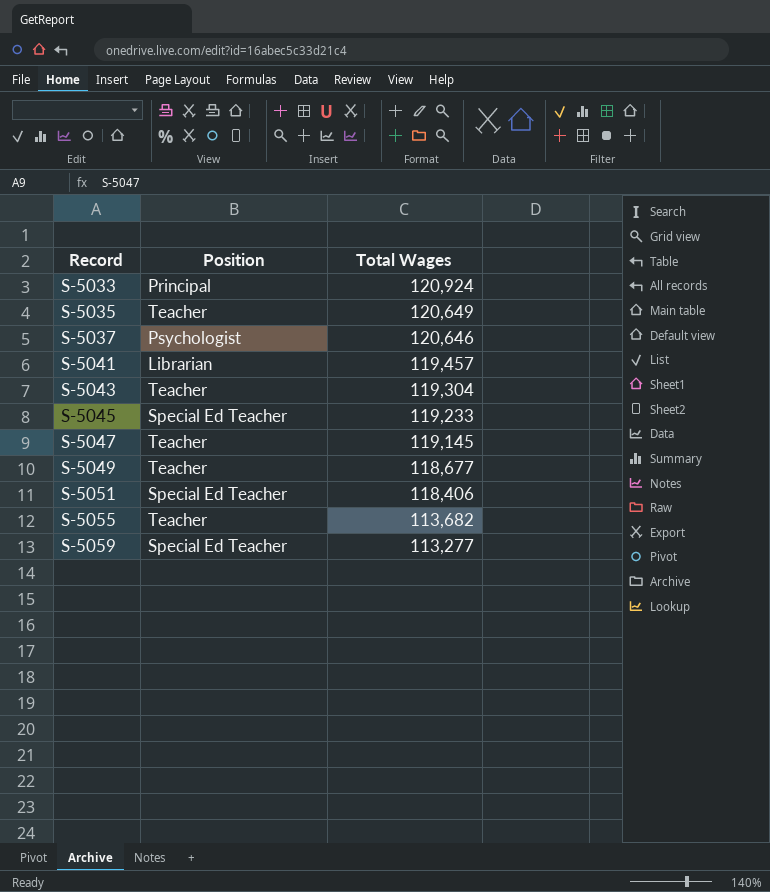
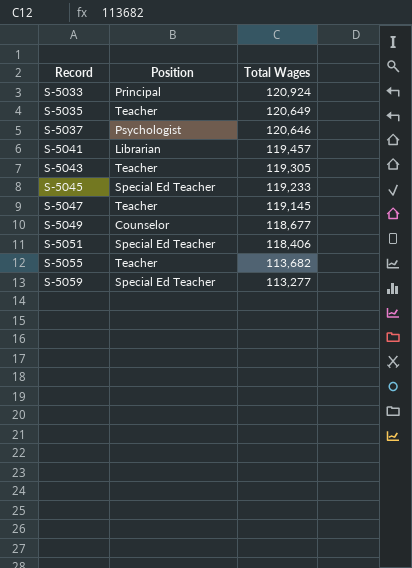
S-5043 | Total Wages: 119,304 -> 119,305
S-5049 | Position: Teacher -> Counselor

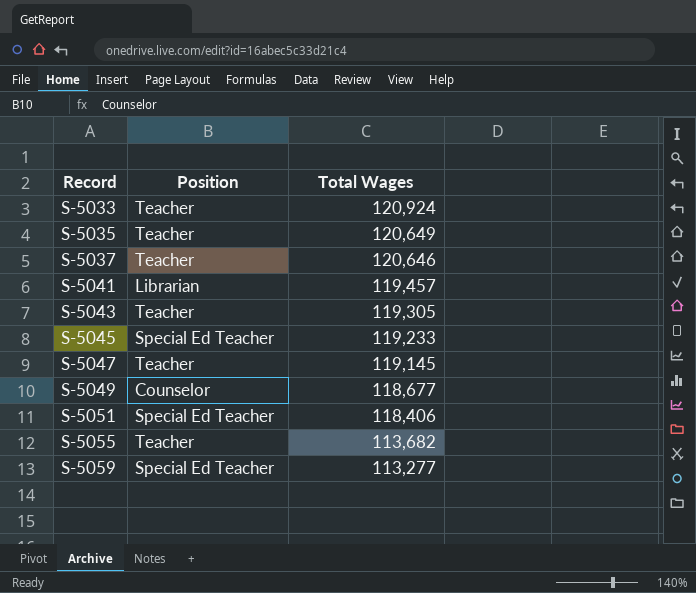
S-5033 | Position: Principal -> Teacher
S-5037 | Position: Psychologist -> Teacher

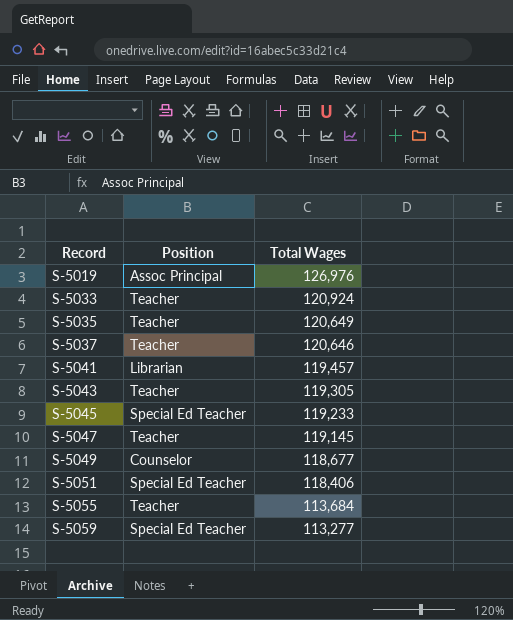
row S-5019: none -> Assoc Principal | 126,976
S-5055 | Total Wages: 113,682 -> 113,684

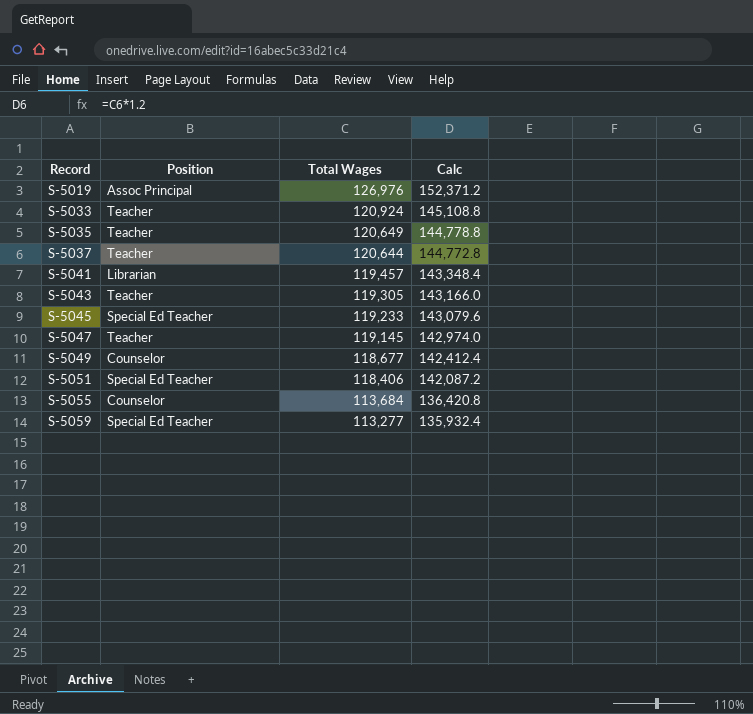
column Calc | formula: none -> [Total Wages] * 1.2
S-5037 | Total Wages: 120,646 -> 120,644
S-5055 | Position: Teacher -> Counselor

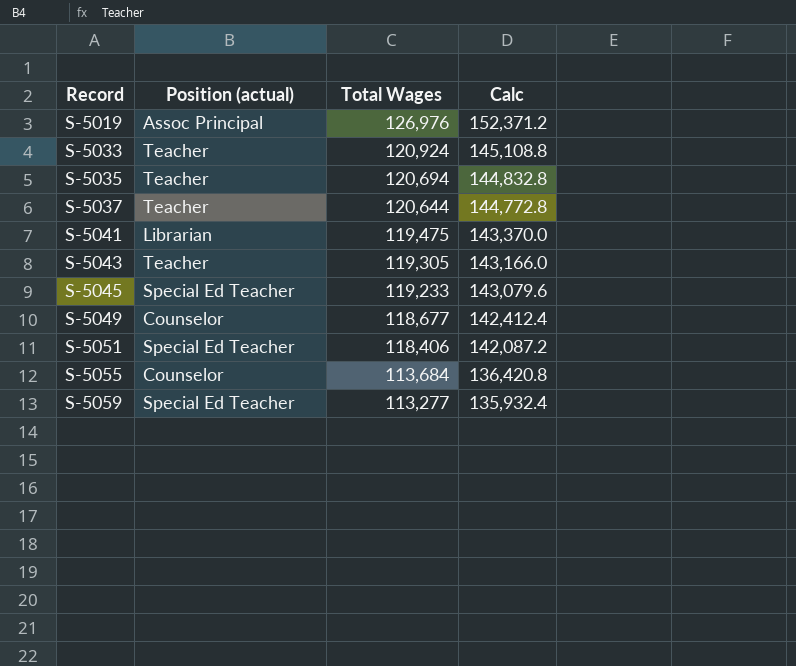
column name: Position -> Position (actual)
row S-5047: Teacher | 119,145 | 142,974.0 -> none
S-5035 | Total Wages: 120,649 -> 120,694
S-5035 | Calc: 144,778.8 -> 144,832.8
S-5041 | Total Wages: 119,457 -> 119,475
S-5041 | Calc: 143,348.4 -> 143,370.0

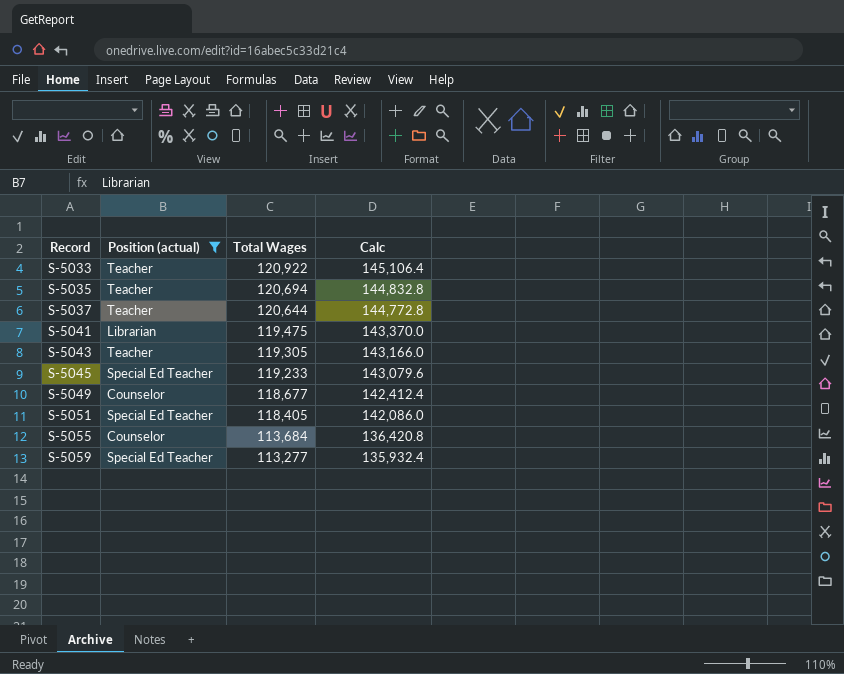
filter: none -> Position (actual) != Assoc Principal
S-5033 | Total Wages: 120,924 -> 120,922
S-5033 | Calc: 145,108.8 -> 145,106.4
S-5051 | Total Wages: 118,406 -> 118,405
S-5051 | Calc: 142,087.2 -> 142,086.0

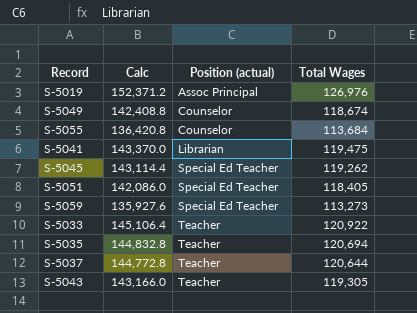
filter: Position (actual) != Assoc Principal -> none
row order: Record ascending -> Position (actual) ascending
column Calc | position: 4 -> 2
S-5049 | Calc: 142,412.4 -> 142,408.8
S-5049 | Total Wages: 118,677 -> 118,674
S-5045 | Calc: 143,079.6 -> 143,114.4
S-5045 | Total Wages: 119,233 -> 119,262
S-5059 | Calc: 135,932.4 -> 135,927.6
S-5059 | Total Wages: 113,277 -> 113,273

